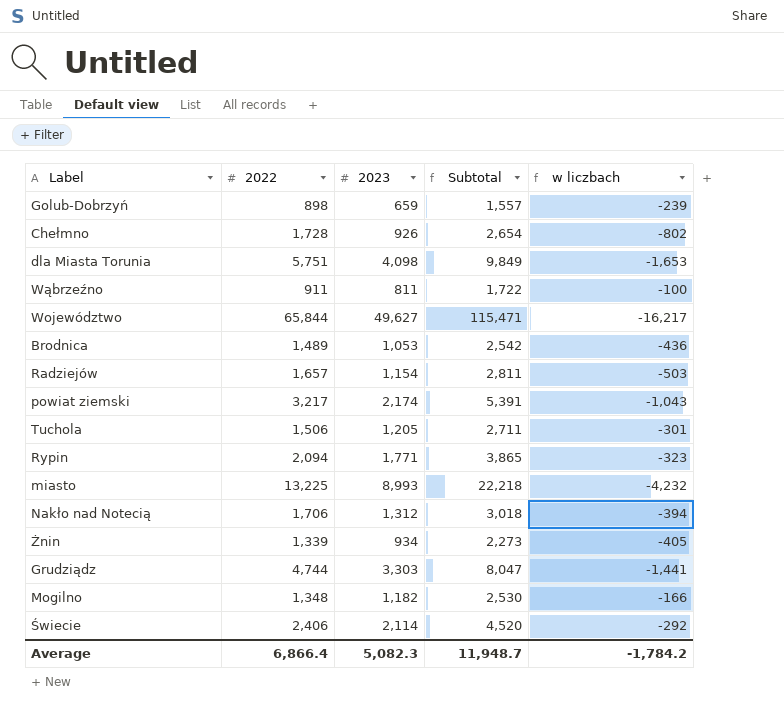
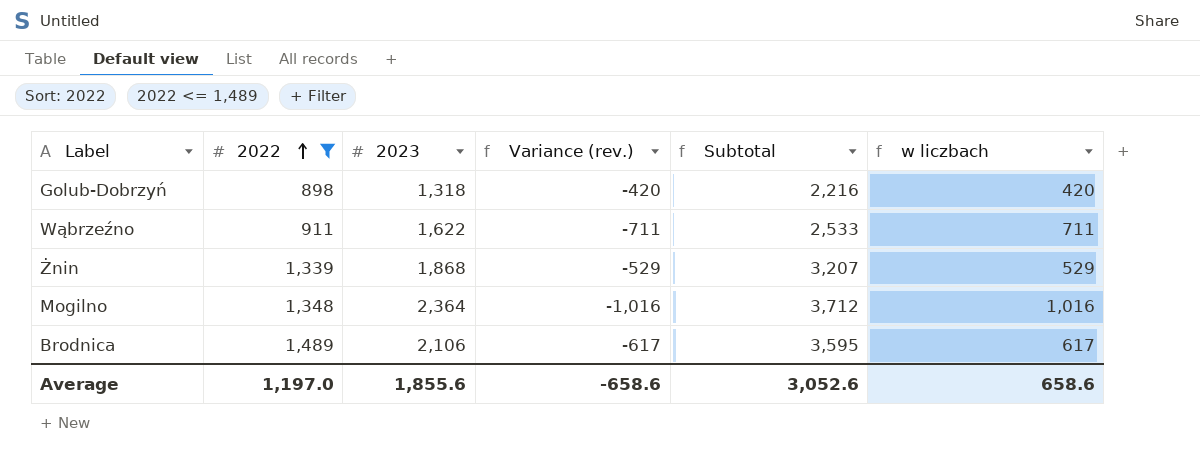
filter: none -> 2022 <= 1,489
row order: none -> 2022 ascending
column Variance (rev.) | formula: none -> [2022] - [2023]
Golub-Dobrzyń | 2023: 659 -> 1,318
Golub-Dobrzyń | Subtotal: 1,557 -> 2,216
Golub-Dobrzyń | w liczbach: -239 -> 420
Wąbrzeźno | 2023: 811 -> 1,622
Wąbrzeźno | Subtotal: 1,722 -> 2,533
Wąbrzeźno | w liczbach: -100 -> 711
Żnin | 2023: 934 -> 1,868
Żnin | Subtotal: 2,273 -> 3,207
Żnin | w liczbach: -405 -> 529
Mogilno | 2023: 1,182 -> 2,364
Mogilno | Subtotal: 2,530 -> 3,712
Mogilno | w liczbach: -166 -> 1,016
Brodnica | 2023: 1,053 -> 2,106
Brodnica | Subtotal: 2,542 -> 3,595
Brodnica | w liczbach: -436 -> 617
Average | 2022: 6,866.4 -> 1,197.0
Average | 2023: 5,082.3 -> 1,855.6
Average | Subtotal: 11,948.7 -> 3,052.6
Average | w liczbach: -1,784.2 -> 658.6

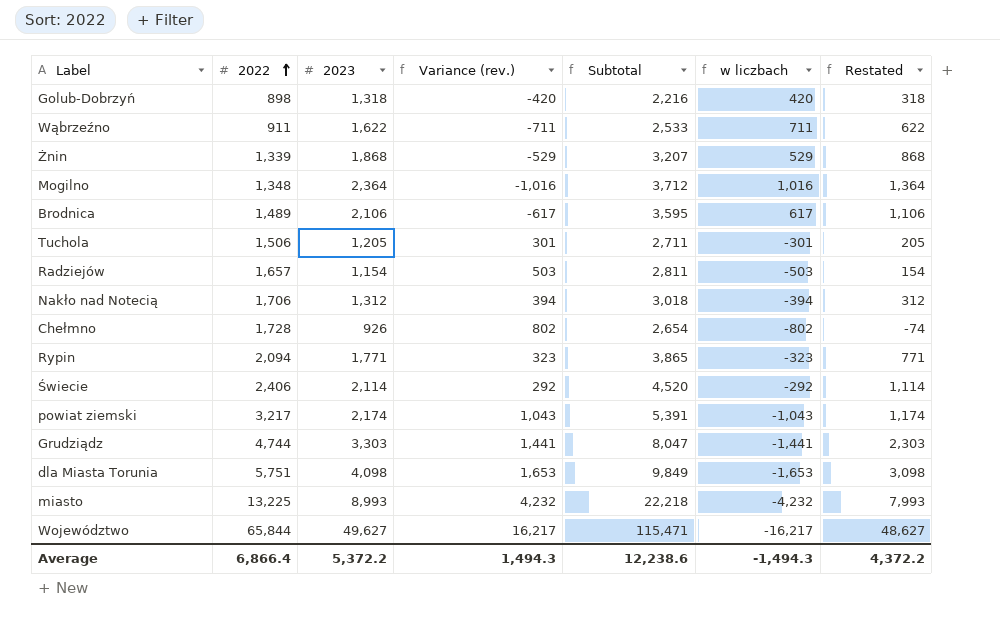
filter: 2022 <= 1,489 -> none
column Restated | formula: none -> [2023] - 1000
Average | 2022: 1,197.0 -> 6,866.4
Average | 2023: 1,855.6 -> 5,372.2
Average | Variance (rev.): -658.6 -> 1,494.3
Average | Subtotal: 3,052.6 -> 12,238.6
Average | w liczbach: 658.6 -> -1,494.3

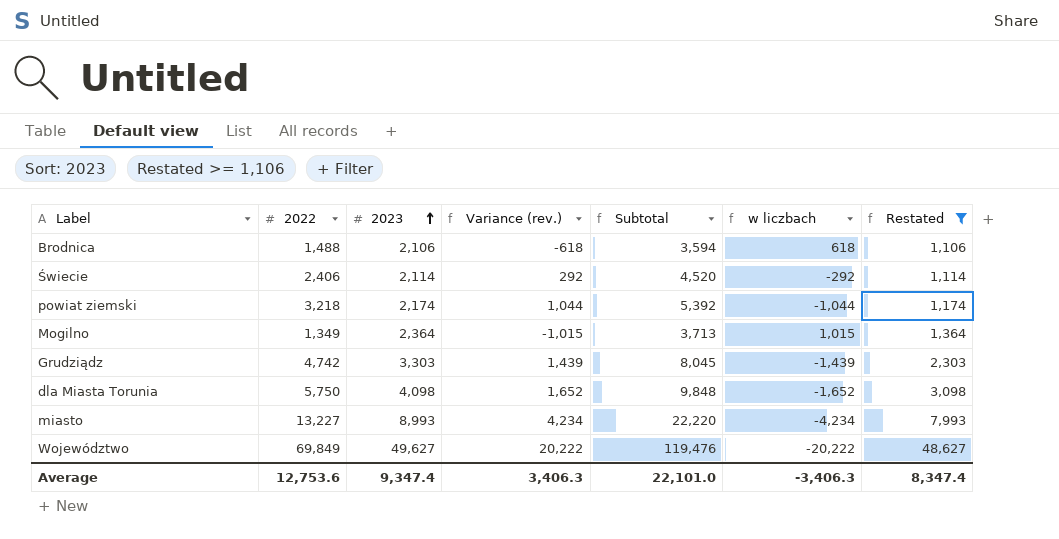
filter: none -> Restated >= 1,106
row order: 2022 ascending -> 2023 ascending
Brodnica | 2022: 1,489 -> 1,488
Brodnica | Variance (rev.): -617 -> -618
Brodnica | Subtotal: 3,595 -> 3,594
Brodnica | w liczbach: 617 -> 618
powiat ziemski | 2022: 3,217 -> 3,218
powiat ziemski | Variance (rev.): 1,043 -> 1,044
powiat ziemski | Subtotal: 5,391 -> 5,392
powiat ziemski | w liczbach: -1,043 -> -1,044
Mogilno | 2022: 1,348 -> 1,349
Mogilno | Variance (rev.): -1,016 -> -1,015
Mogilno | Subtotal: 3,712 -> 3,713
Mogilno | w liczbach: 1,016 -> 1,015
Grudziądz | 2022: 4,744 -> 4,742
Grudziądz | Variance (rev.): 1,441 -> 1,439
Grudziądz | Subtotal: 8,047 -> 8,045
Grudziądz | w liczbach: -1,441 -> -1,439
dla Miasta Torunia | 2022: 5,751 -> 5,750
dla Miasta Torunia | Variance (rev.): 1,653 -> 1,652
dla Miasta Torunia | Subtotal: 9,849 -> 9,848
dla Miasta Torunia | w liczbach: -1,653 -> -1,652
miasto | 2022: 13,225 -> 13,227
miasto | Variance (rev.): 4,232 -> 4,234
miasto | Subtotal: 22,218 -> 22,220
miasto | w liczbach: -4,232 -> -4,234
Województwo | 2022: 65,844 -> 69,849
Województwo | Variance (rev.): 16,217 -> 20,222
Województwo | Subtotal: 115,471 -> 119,476
Województwo | w liczbach: -16,217 -> -20,222
Average | 2022: 6,866.4 -> 12,753.6
Average | 2023: 5,372.2 -> 9,347.4
Average | Variance (rev.): 1,494.3 -> 3,406.3
Average | Subtotal: 12,238.6 -> 22,101.0
Average | w liczbach: -1,494.3 -> -3,406.3
Average | Restated: 4,372.2 -> 8,347.4

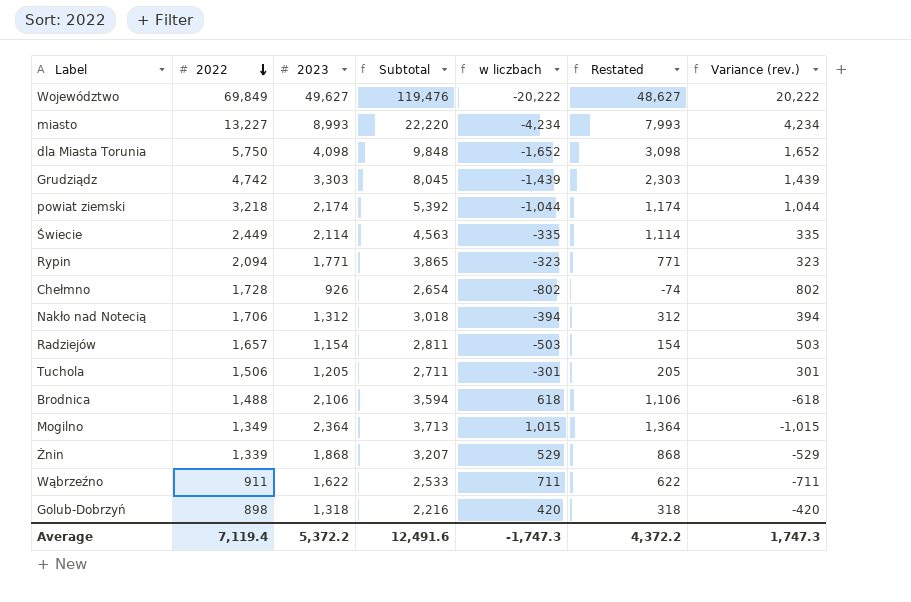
filter: Restated >= 1,106 -> none
row order: 2023 ascending -> 2022 descending
column Variance (rev.) | position: 4 -> 7
Świecie | 2022: 2,406 -> 2,449
Świecie | Subtotal: 4,520 -> 4,563
Świecie | w liczbach: -292 -> -335
Świecie | Variance (rev.): 292 -> 335
Average | 2022: 12,753.6 -> 7,119.4
Average | 2023: 9,347.4 -> 5,372.2
Average | Subtotal: 22,101.0 -> 12,491.6
Average | w liczbach: -3,406.3 -> -1,747.3
Average | Restated: 8,347.4 -> 4,372.2
Average | Variance (rev.): 3,406.3 -> 1,747.3

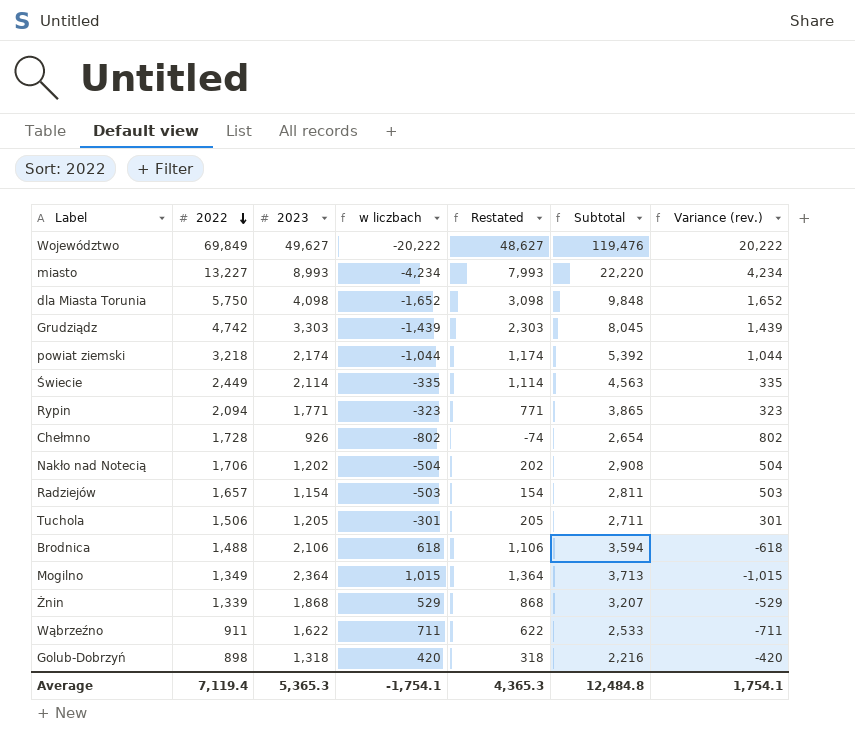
column Subtotal | position: 4 -> 6
Nakło nad Notecią | 2023: 1,312 -> 1,202
Nakło nad Notecią | w liczbach: -394 -> -504
Nakło nad Notecią | Restated: 312 -> 202
Nakło nad Notecią | Subtotal: 3,018 -> 2,908
Nakło nad Notecią | Variance (rev.): 394 -> 504
Average | 2023: 5,372.2 -> 5,365.3
Average | w liczbach: -1,747.3 -> -1,754.1
Average | Restated: 4,372.2 -> 4,365.3
Average | Subtotal: 12,491.6 -> 12,484.8
Average | Variance (rev.): 1,747.3 -> 1,754.1

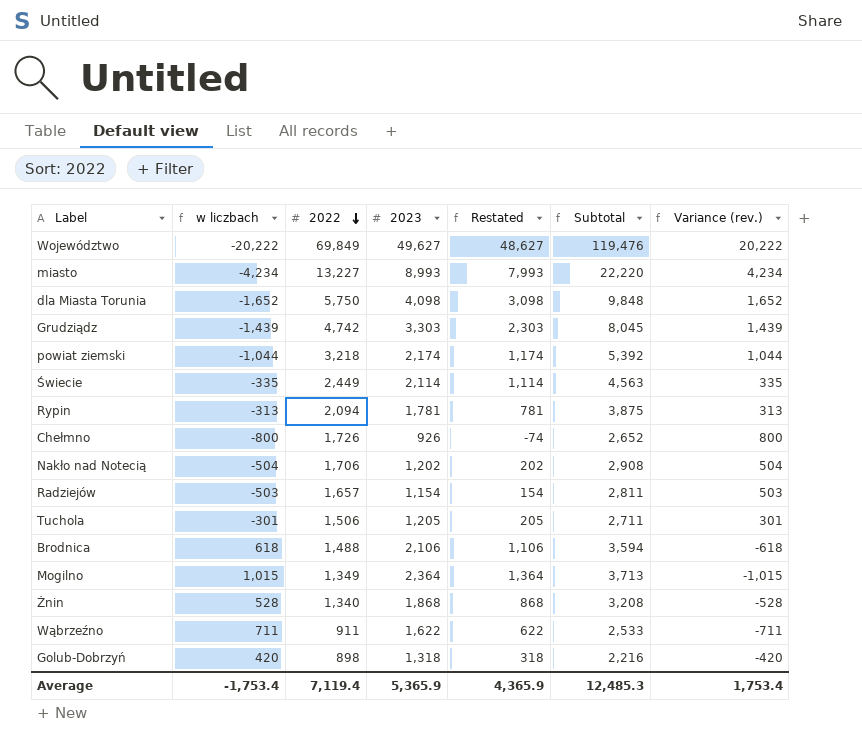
column w liczbach | position: 4 -> 2
Rypin | w liczbach: -323 -> -313
Rypin | 2023: 1,771 -> 1,781
Rypin | Restated: 771 -> 781
Rypin | Subtotal: 3,865 -> 3,875
Rypin | Variance (rev.): 323 -> 313
Chełmno | w liczbach: -802 -> -800
Chełmno | 2022: 1,728 -> 1,726
Chełmno | Subtotal: 2,654 -> 2,652
Chełmno | Variance (rev.): 802 -> 800
Żnin | w liczbach: 529 -> 528
Żnin | 2022: 1,339 -> 1,340
Żnin | Subtotal: 3,207 -> 3,208
Żnin | Variance (rev.): -529 -> -528
Average | w liczbach: -1,754.1 -> -1,753.4
Average | 2023: 5,365.3 -> 5,365.9
Average | Restated: 4,365.3 -> 4,365.9
Average | Subtotal: 12,484.8 -> 12,485.3
Average | Variance (rev.): 1,754.1 -> 1,753.4

